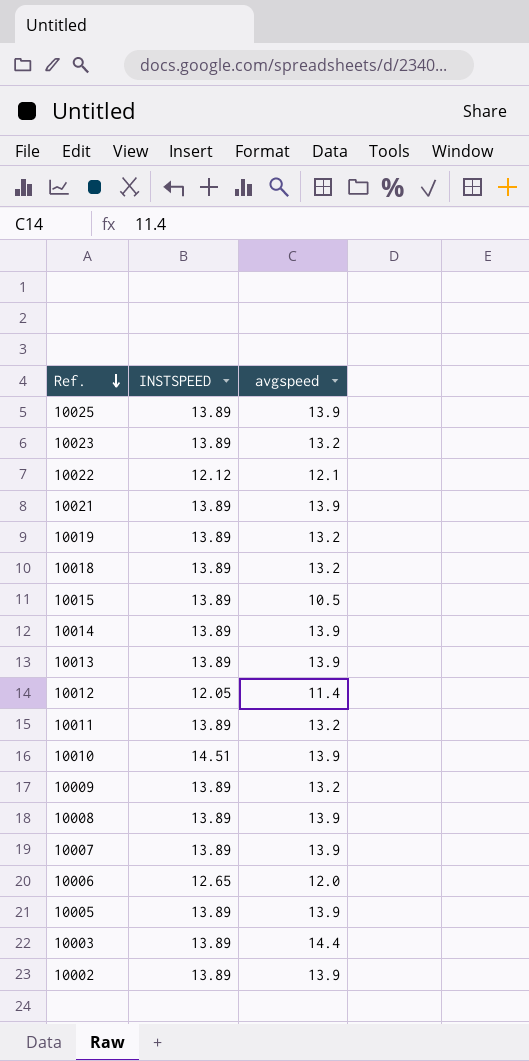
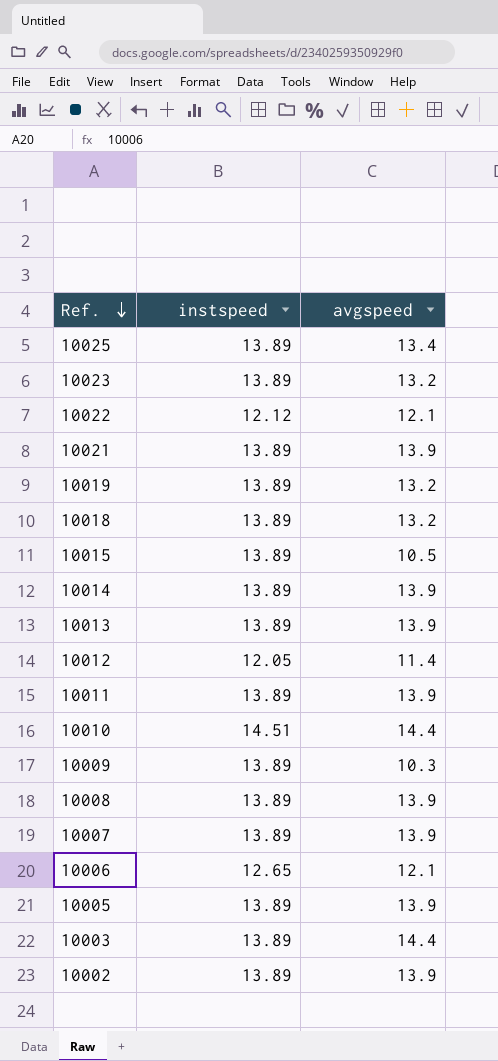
column name: INSTSPEED -> instspeed
10025 | avgspeed: 13.9 -> 13.4
10011 | avgspeed: 13.2 -> 13.9
10010 | avgspeed: 13.9 -> 14.4
10009 | avgspeed: 13.2 -> 10.3
10006 | avgspeed: 12.0 -> 12.1

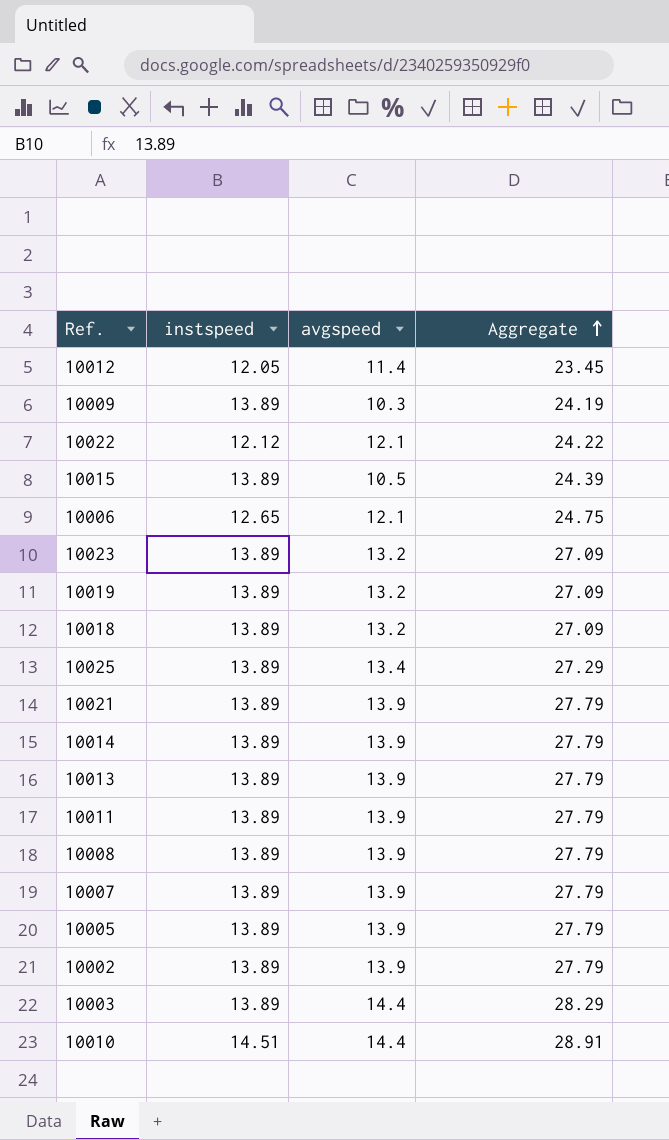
row order: Ref. descending -> Aggregate ascending
column Aggregate | formula: none -> [instspeed] + [avgspeed]

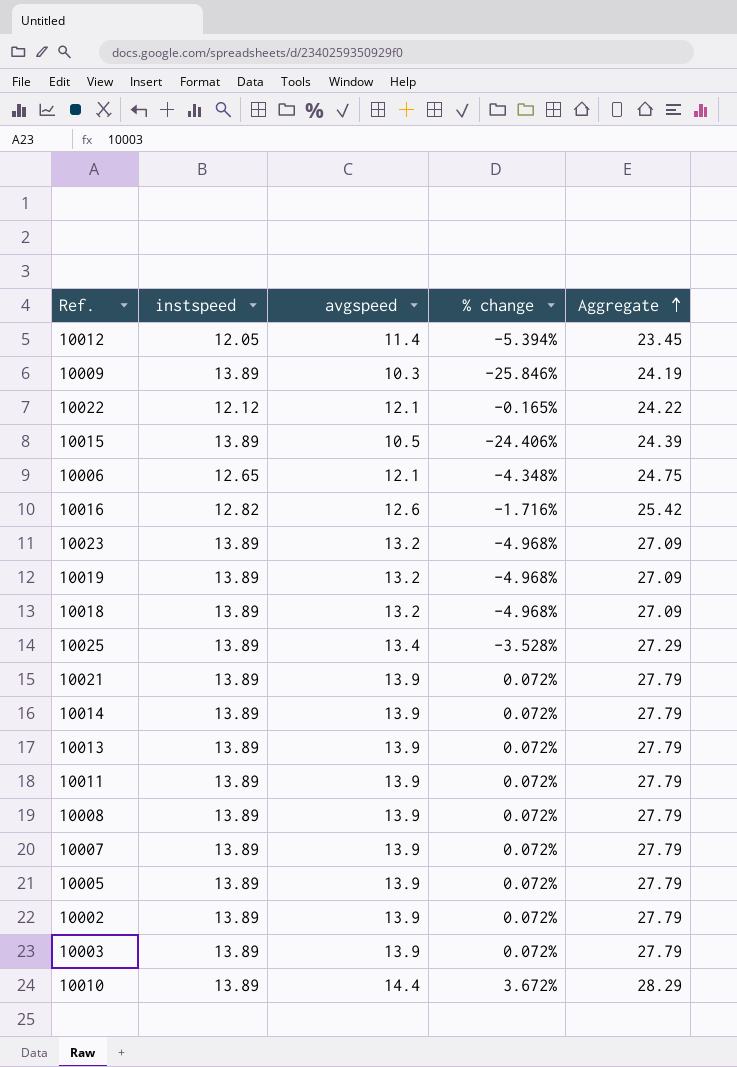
column % change | formula: none -> ([avgspeed] - [instspeed]) / [instspeed]
row 10016: none -> 12.82 | 12.6 | -1.716% | 25.42
10003 | avgspeed: 14.4 -> 13.9
10003 | Aggregate: 28.29 -> 27.79
10010 | instspeed: 14.51 -> 13.89
10010 | Aggregate: 28.91 -> 28.29

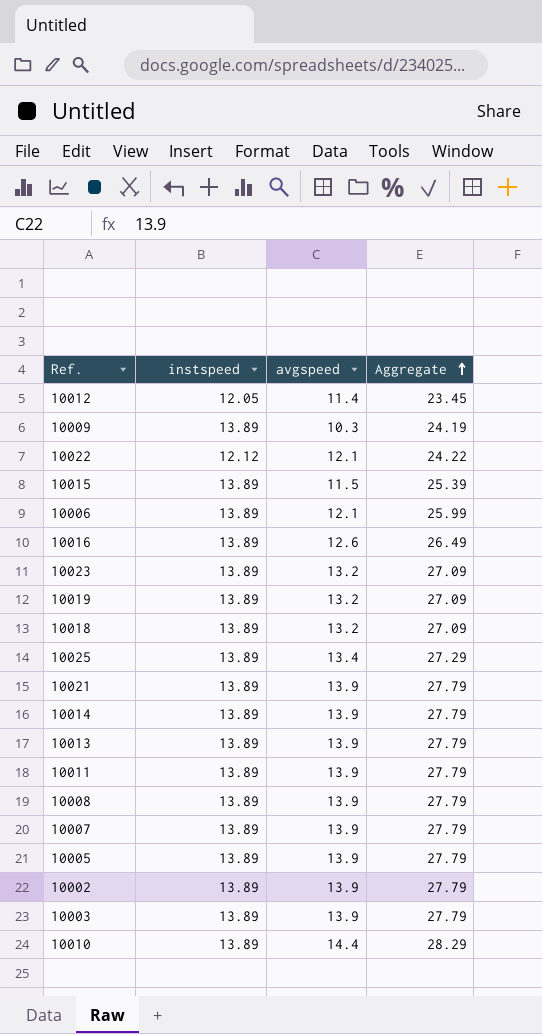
column % change | formula: ([avgspeed] - [instspeed]) / [instspeed] -> none
10015 | avgspeed: 10.5 -> 11.5
10015 | Aggregate: 24.39 -> 25.39
10006 | instspeed: 12.65 -> 13.89
10006 | Aggregate: 24.75 -> 25.99
10016 | instspeed: 12.82 -> 13.89
10016 | Aggregate: 25.42 -> 26.49

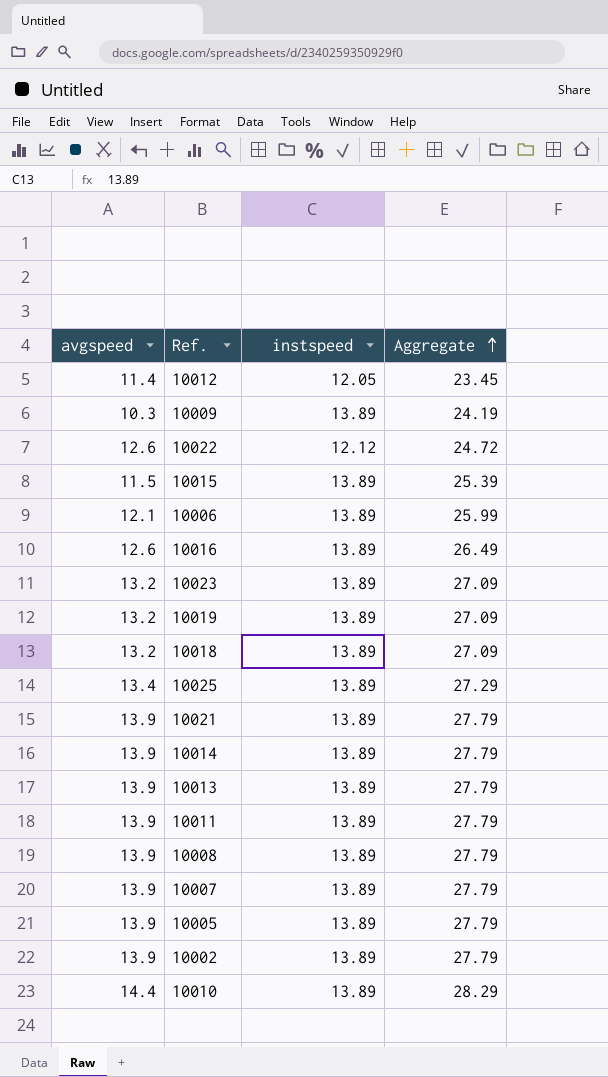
column avgspeed | position: 3 -> 1
row 10003: 13.89 | 13.9 | 27.79 -> none
10022 | avgspeed: 12.1 -> 12.6
10022 | Aggregate: 24.22 -> 24.72

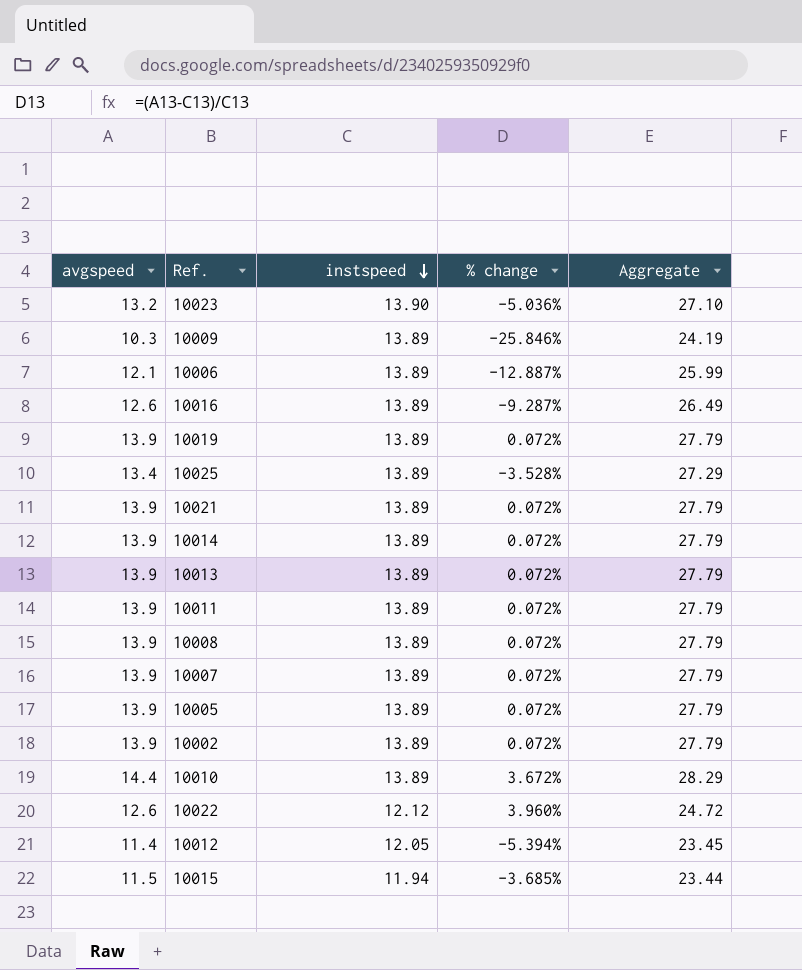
row order: Aggregate ascending -> instspeed descending
column % change | formula: none -> ([avgspeed] - [instspeed]) / [instspeed]
row 10018: 13.2 | 13.89 | 27.09 -> none
10023 | instspeed: 13.89 -> 13.90
10023 | Aggregate: 27.09 -> 27.10
10019 | avgspeed: 13.2 -> 13.9
10019 | Aggregate: 27.09 -> 27.79
10015 | instspeed: 13.89 -> 11.94
10015 | Aggregate: 25.39 -> 23.44

